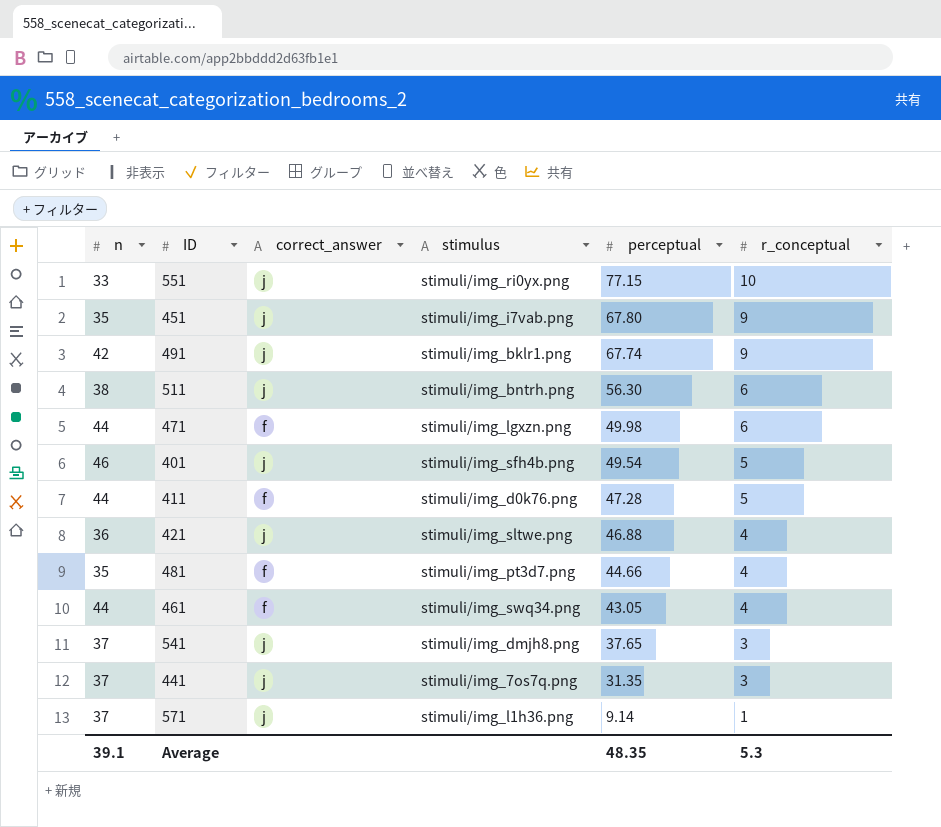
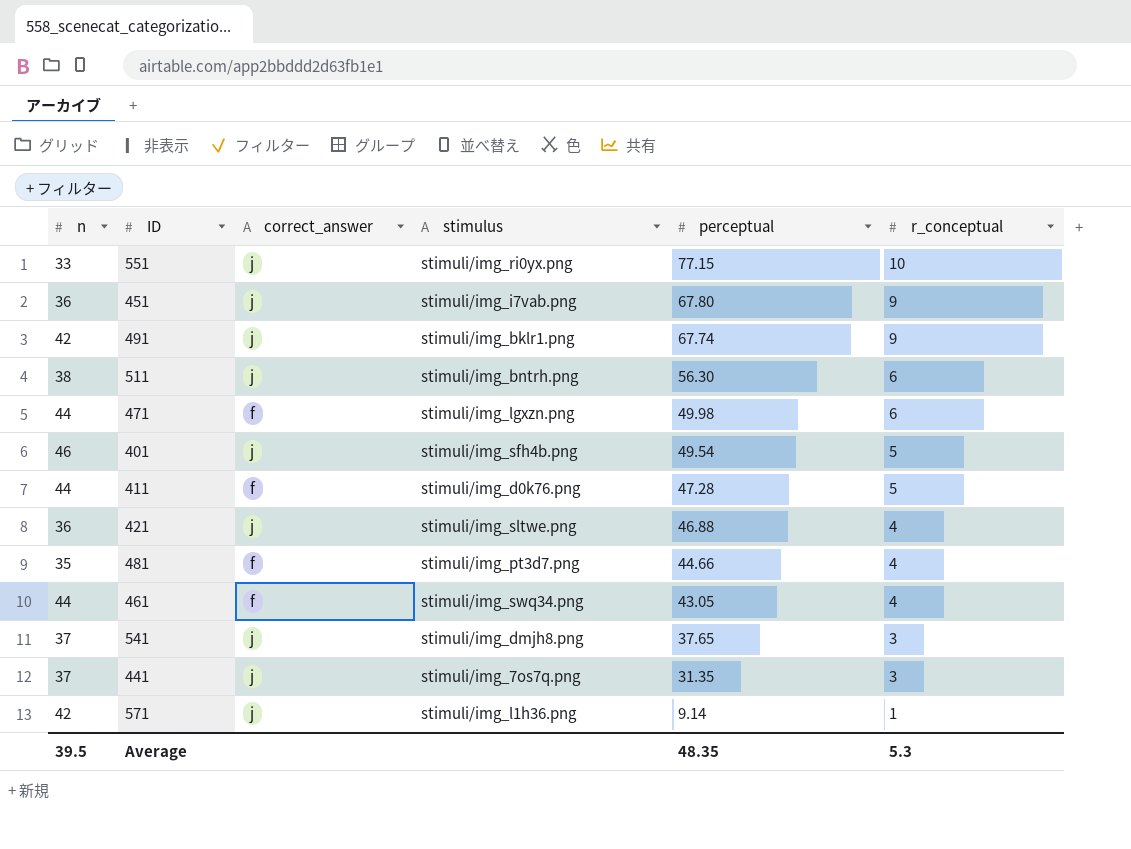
451 | n: 35 -> 36
571 | n: 37 -> 42
Average | n: 39.1 -> 39.5

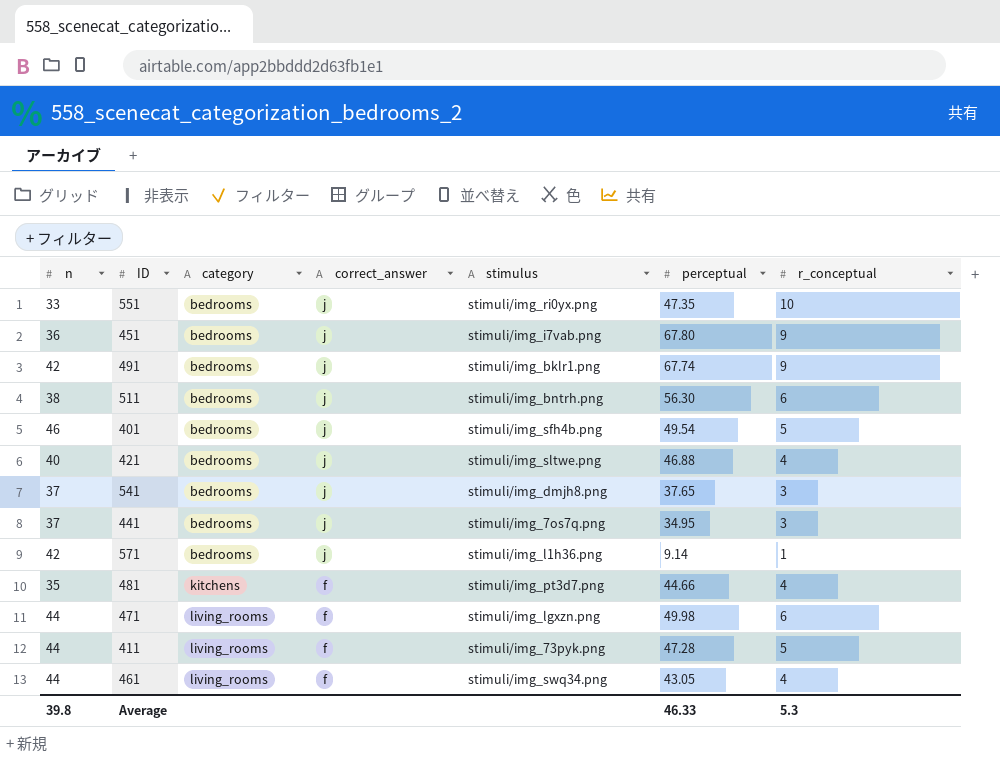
row order: perceptual descending -> category ascending
column category | position: none -> 3
551 | perceptual: 77.15 -> 47.35
421 | n: 36 -> 40
441 | perceptual: 31.35 -> 34.95
411 | stimulus: stimuli/img_d0k76.png -> stimuli/img_73pyk.png
Average | n: 39.5 -> 39.8
Average | perceptual: 48.35 -> 46.33

